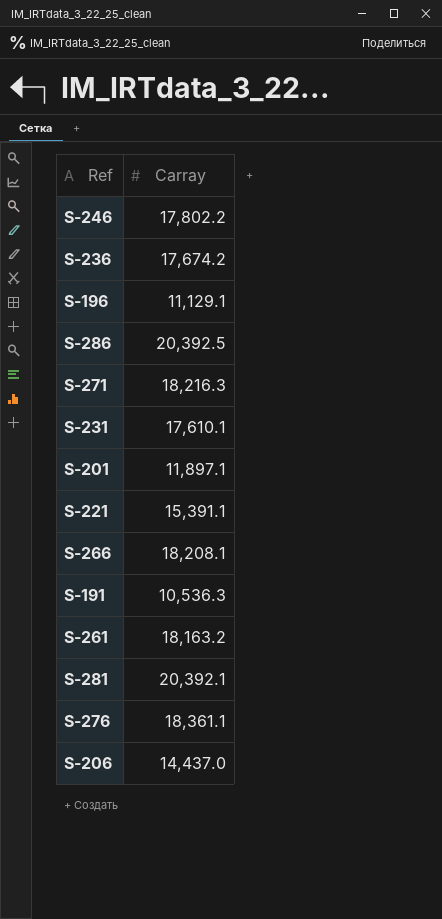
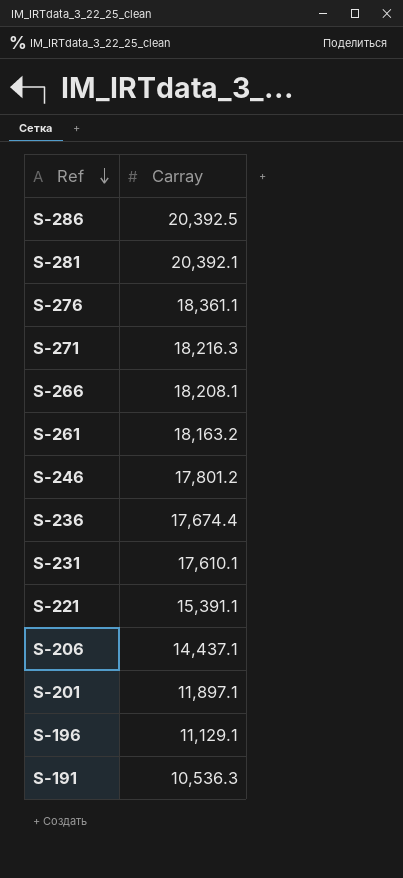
row order: none -> Ref descending
S-246 | Carray: 17,802.2 -> 17,801.2
S-236 | Carray: 17,674.2 -> 17,674.4
S-206 | Carray: 14,437.0 -> 14,437.1

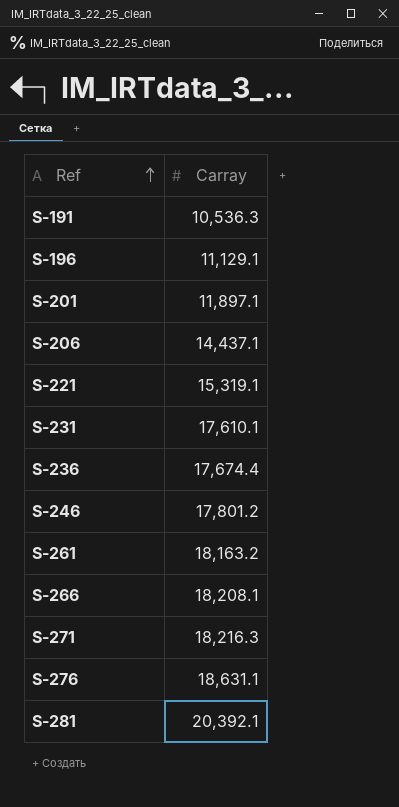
row order: Ref descending -> Ref ascending
row S-286: 20,392.5 -> none
S-221 | Carray: 15,391.1 -> 15,319.1
S-276 | Carray: 18,361.1 -> 18,631.1

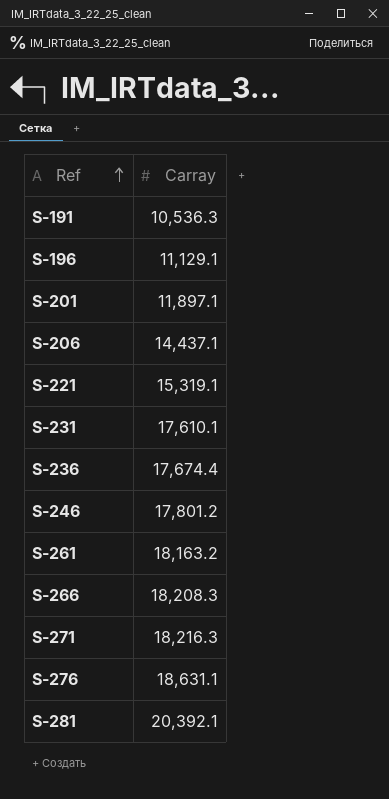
S-266 | Carray: 18,208.1 -> 18,208.3

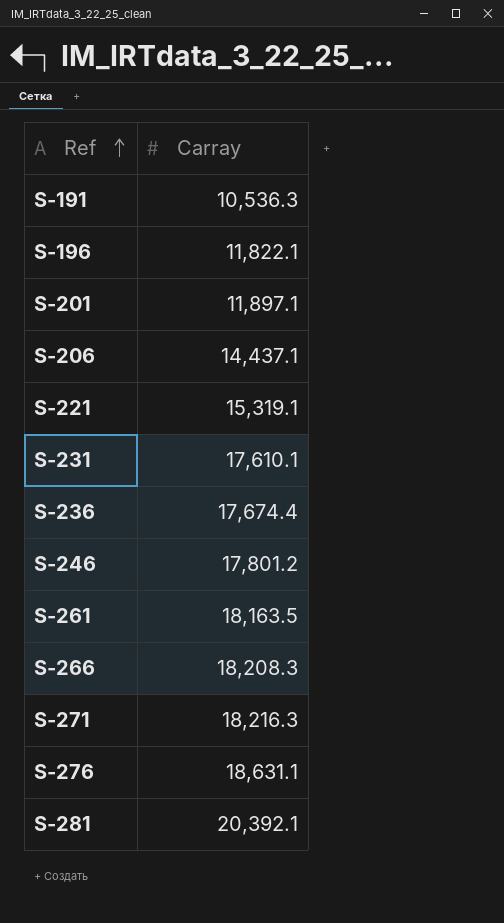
S-196 | Carray: 11,129.1 -> 11,822.1
S-261 | Carray: 18,163.2 -> 18,163.5

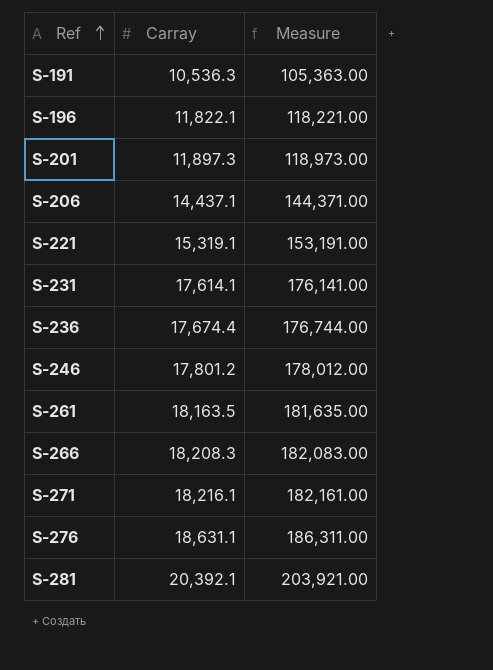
column Measure | formula: none -> [Carray] * 10
S-201 | Carray: 11,897.1 -> 11,897.3
S-231 | Carray: 17,610.1 -> 17,614.1
S-271 | Carray: 18,216.3 -> 18,216.1

